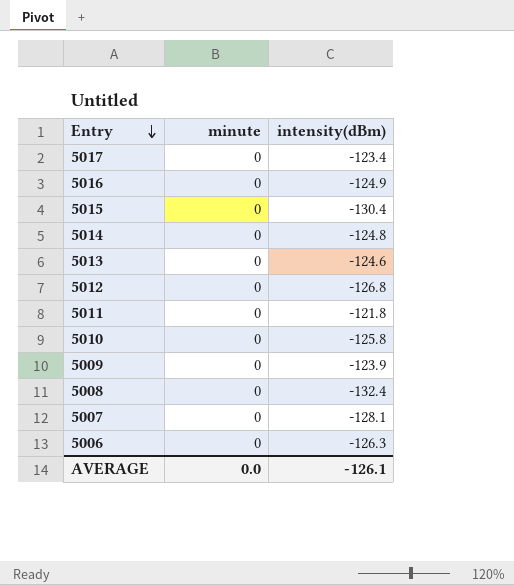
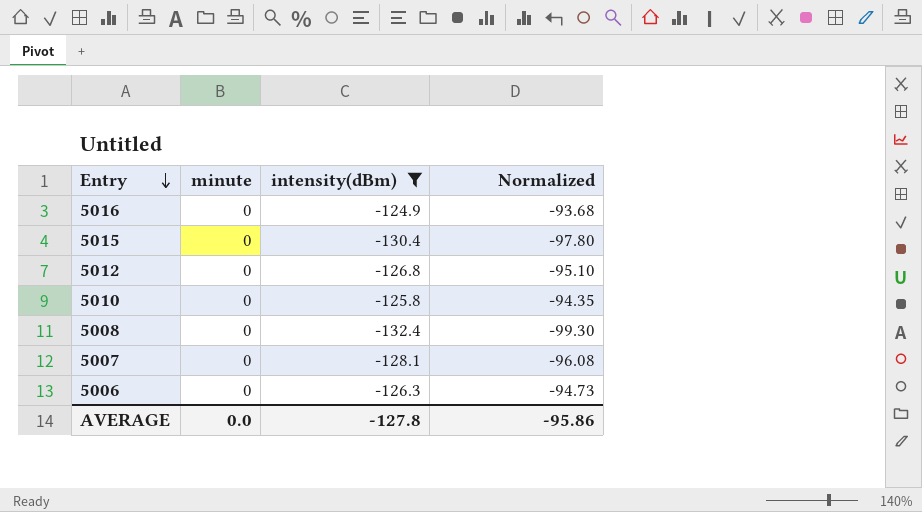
filter: none -> intensity(dBm) <= -124.9
column Normalized | formula: none -> [intensity(dBm)] * 0.75
AVERAGE | intensity(dBm): -126.1 -> -127.8

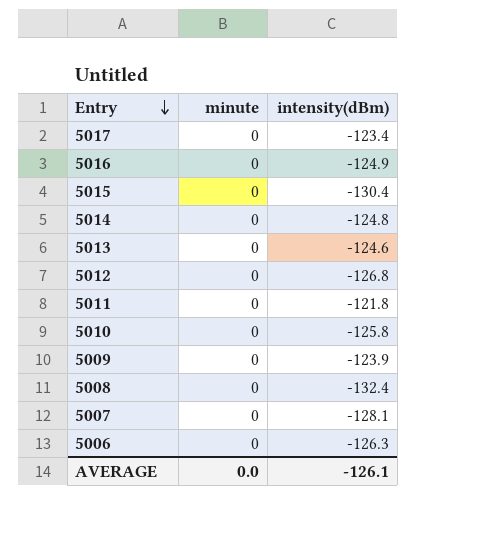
filter: intensity(dBm) <= -124.9 -> none
column Normalized | formula: [intensity(dBm)] * 0.75 -> none
AVERAGE | intensity(dBm): -127.8 -> -126.1

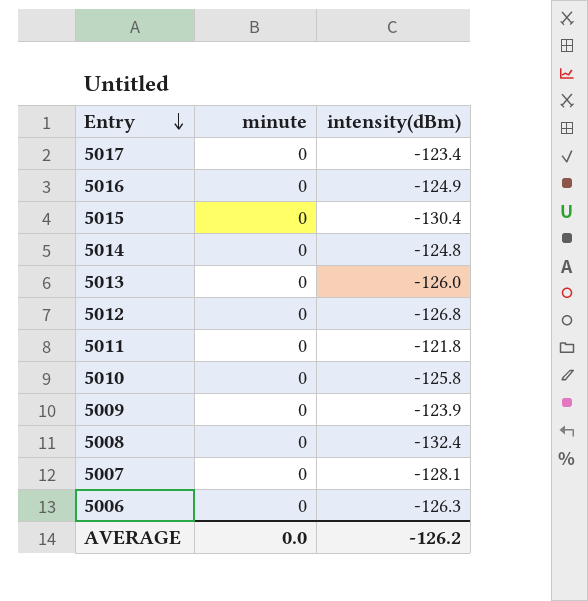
5013 | intensity(dBm): -124.6 -> -126.0
AVERAGE | intensity(dBm): -126.1 -> -126.2

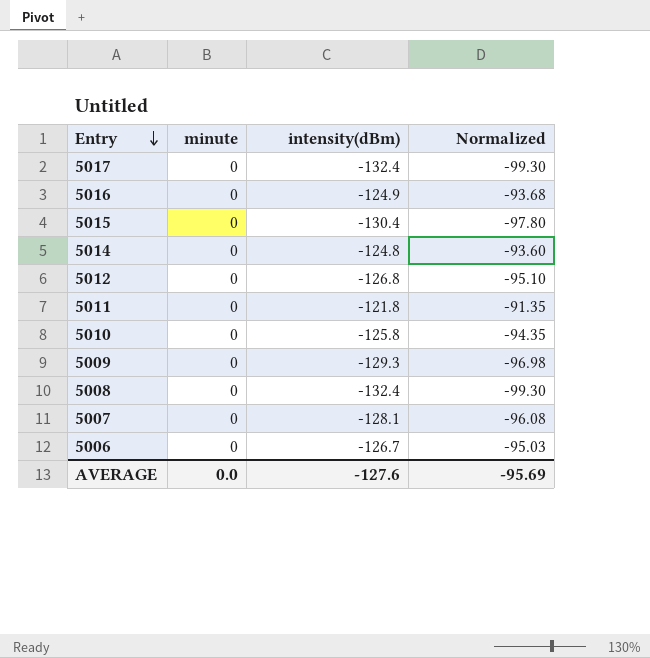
column Normalized | formula: none -> [intensity(dBm)] * 0.75
row 5013: 0 | -126.0 -> none
5017 | intensity(dBm): -123.4 -> -132.4
5009 | intensity(dBm): -123.9 -> -129.3
5006 | intensity(dBm): -126.3 -> -126.7
AVERAGE | intensity(dBm): -126.2 -> -127.6

